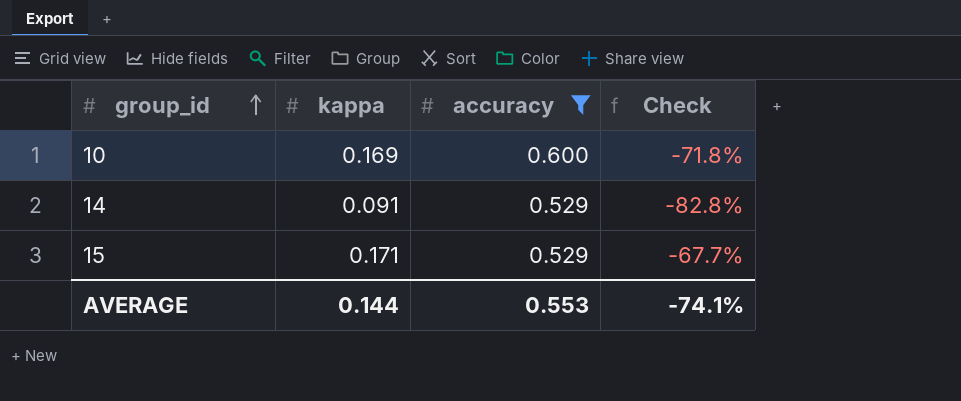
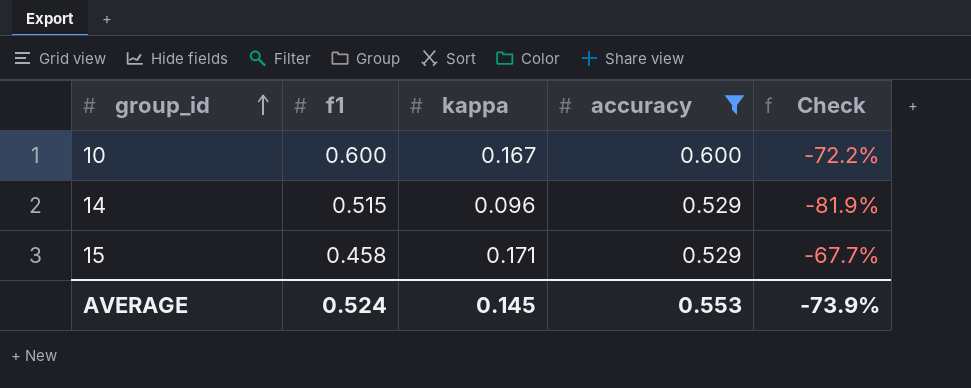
column f1 | position: none -> 2
10 | kappa: 0.169 -> 0.167
10 | Check: -71.8% -> -72.2%
14 | kappa: 0.091 -> 0.096
14 | Check: -82.8% -> -81.9%
AVERAGE | kappa: 0.144 -> 0.145
AVERAGE | Check: -74.1% -> -73.9%

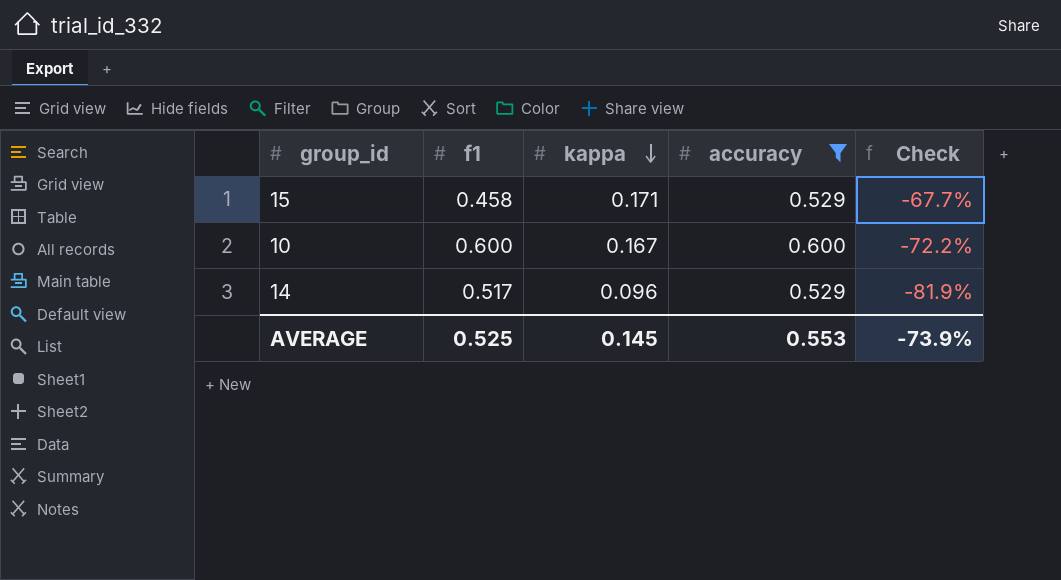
row order: group_id ascending -> kappa descending
14 | f1: 0.515 -> 0.517
AVERAGE | f1: 0.524 -> 0.525

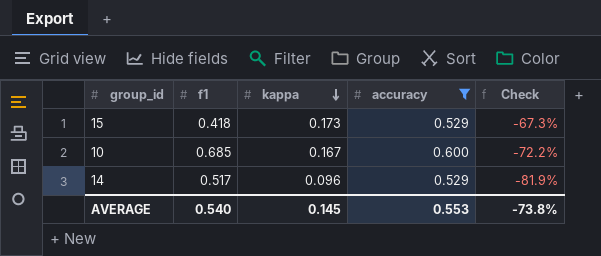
15 | f1: 0.458 -> 0.418
15 | kappa: 0.171 -> 0.173
15 | Check: -67.7% -> -67.3%
10 | f1: 0.600 -> 0.685
AVERAGE | f1: 0.525 -> 0.540
AVERAGE | Check: -73.9% -> -73.8%

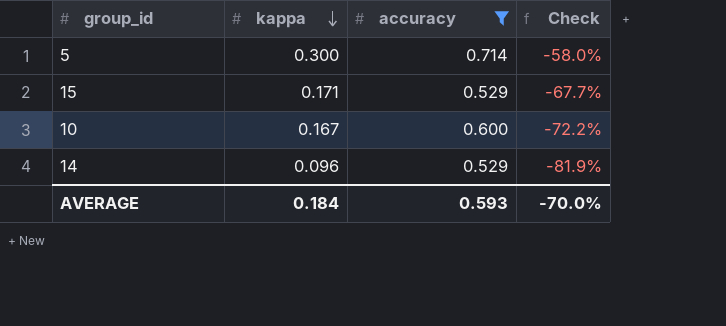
column f1 | position: 2 -> none
row 5: none -> 0.300 | 0.714 | -58.0%
15 | kappa: 0.173 -> 0.171
15 | Check: -67.3% -> -67.7%
AVERAGE | kappa: 0.145 -> 0.184
AVERAGE | accuracy: 0.553 -> 0.593
AVERAGE | Check: -73.8% -> -70.0%

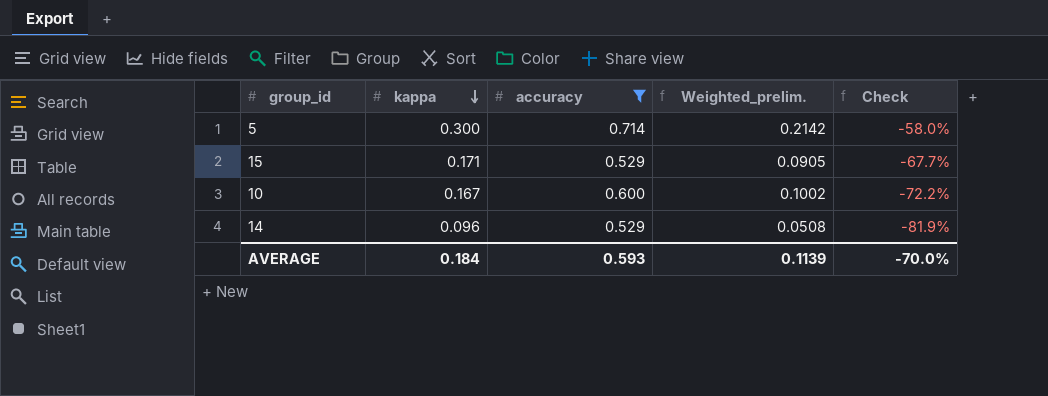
column Weighted_prelim. | formula: none -> [kappa] * [accuracy]

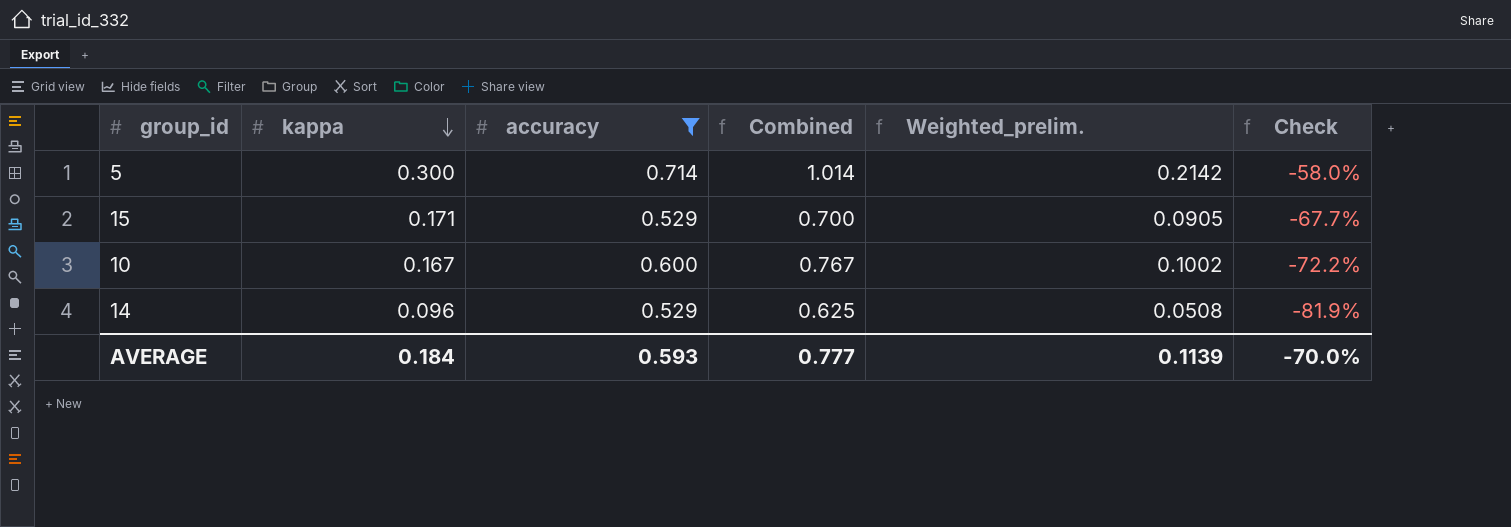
column Combined | formula: none -> [kappa] + [accuracy]

